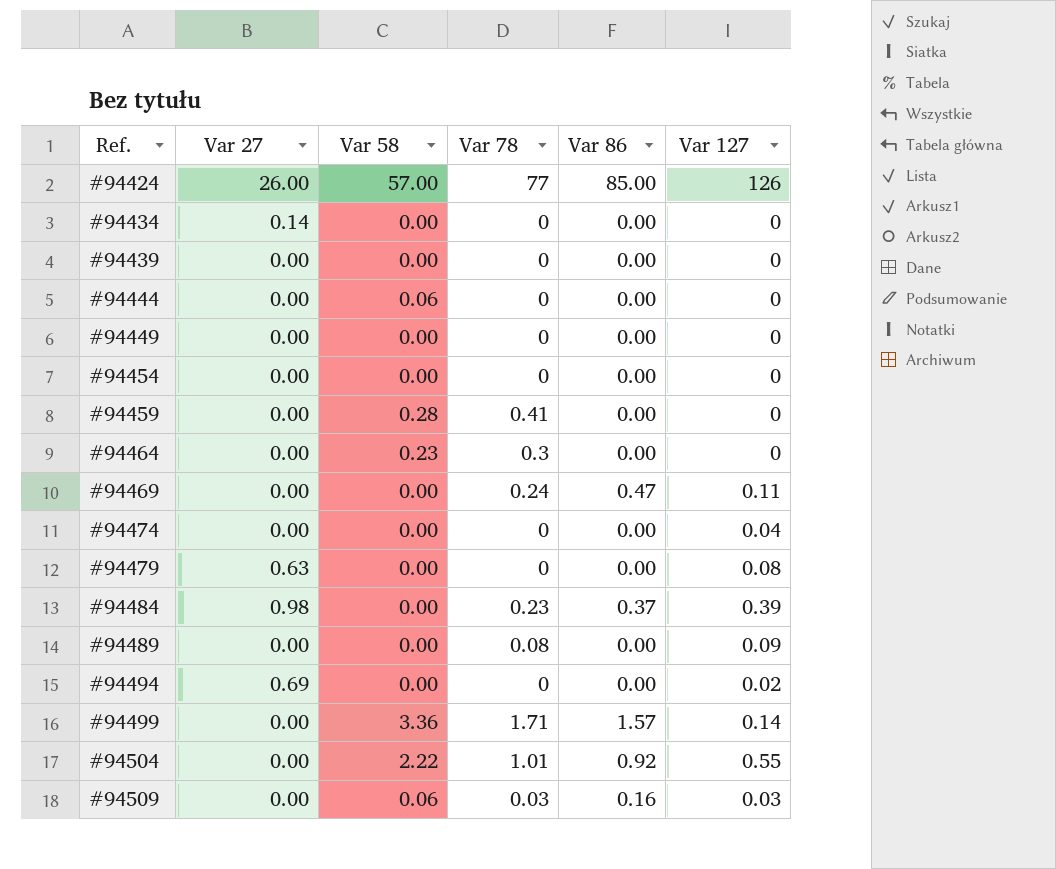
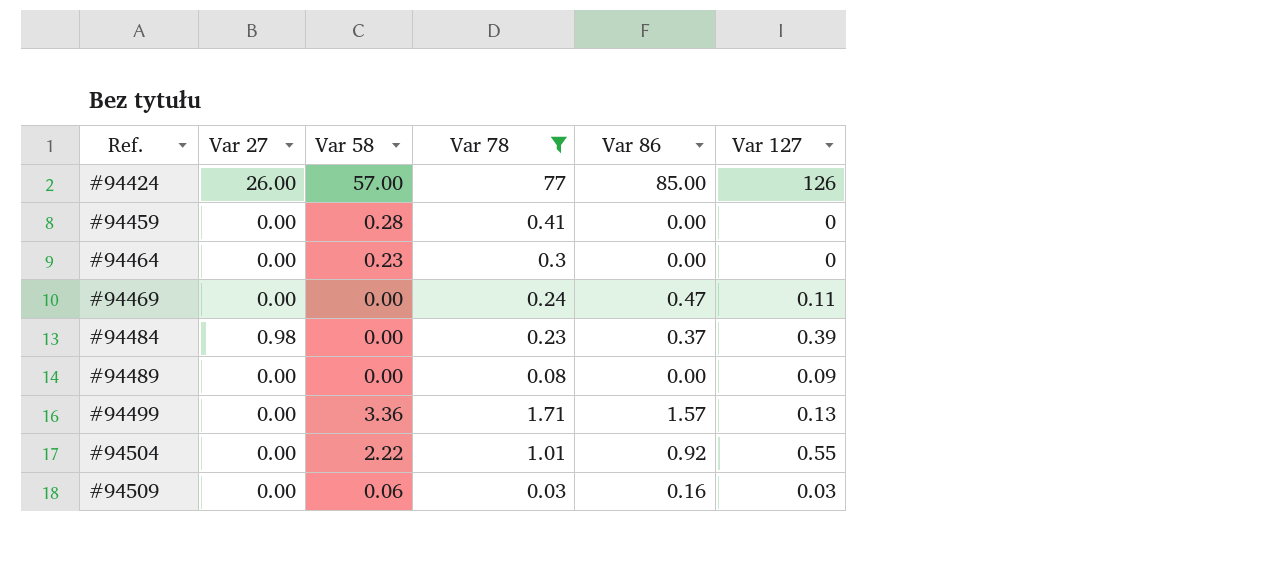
filter: none -> Var 78 != 0
#94499 | Var 127: 0.14 -> 0.13

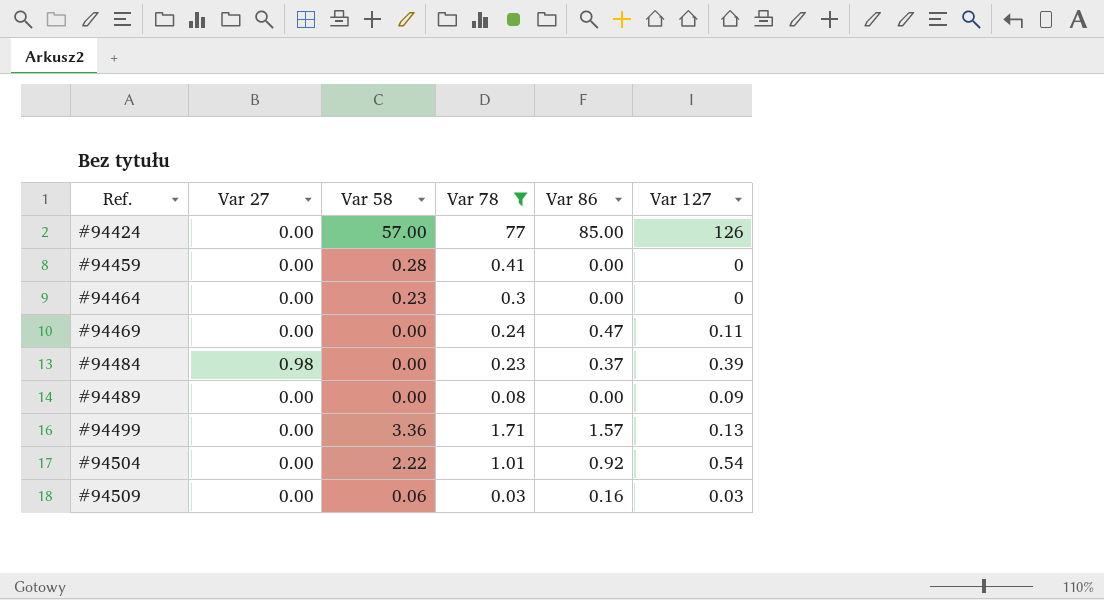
#94424 | Var 27: 26.00 -> 0.00
#94504 | Var 127: 0.55 -> 0.54

